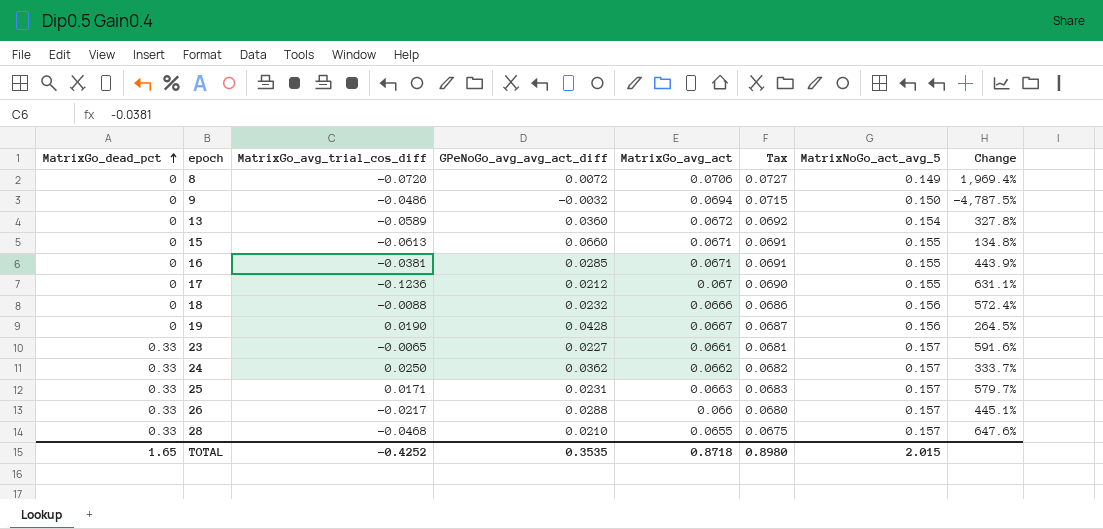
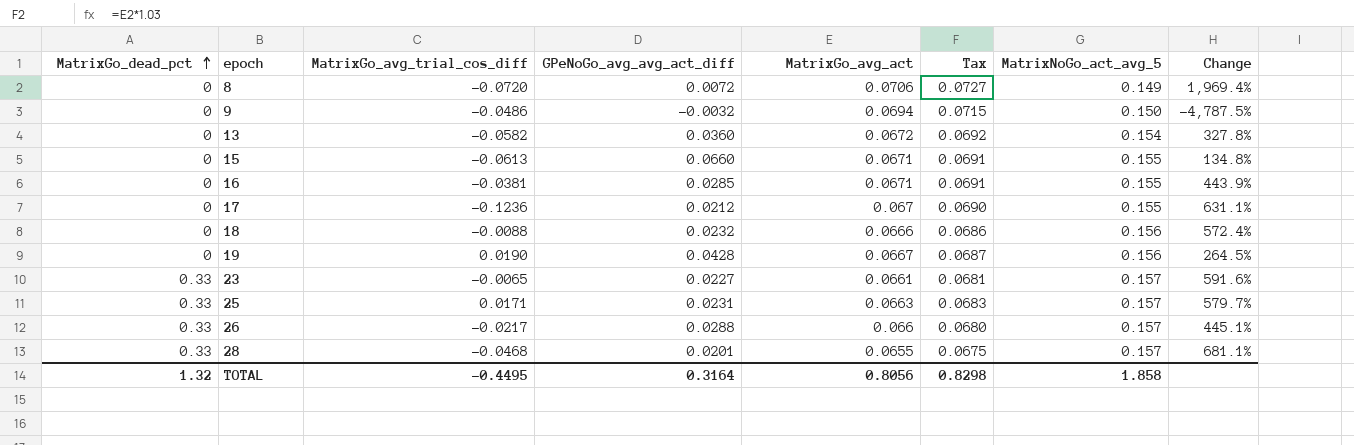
row 24: 0.33 | 0.0250 | 0.0362 | 0.0662 | 0.0682 | 0.157 | 333.7% -> none
13 | MatrixGo_avg_trial_cos_diff: -0.0589 -> -0.0582
28 | GPeNoGo_avg_avg_act_diff: 0.0210 -> 0.0201
28 | Change: 647.6% -> 681.1%
TOTAL | MatrixGo_dead_pct: 1.65 -> 1.32
TOTAL | MatrixGo_avg_trial_cos_diff: -0.4252 -> -0.4495
TOTAL | GPeNoGo_avg_avg_act_diff: 0.3535 -> 0.3164
TOTAL | MatrixGo_avg_act: 0.8718 -> 0.8056
TOTAL | Tax: 0.8980 -> 0.8298
TOTAL | MatrixNoGo_act_avg_5: 2.015 -> 1.858

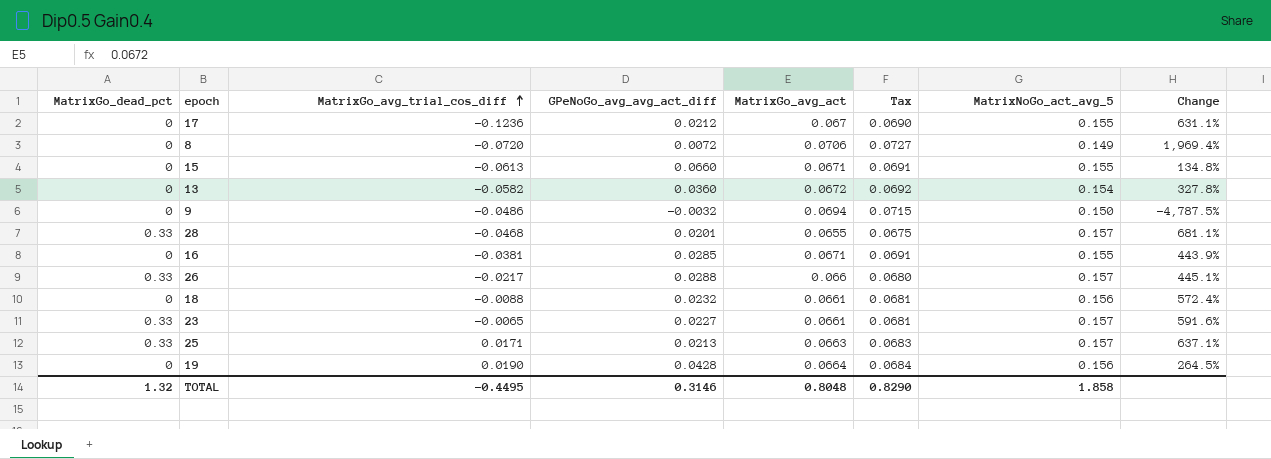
row order: MatrixGo_dead_pct ascending -> MatrixGo_avg_trial_cos_diff ascending
18 | MatrixGo_avg_act: 0.0666 -> 0.0661
18 | Tax: 0.0686 -> 0.0681
25 | GPeNoGo_avg_avg_act_diff: 0.0231 -> 0.0213
25 | Change: 579.7% -> 637.1%
19 | MatrixGo_avg_act: 0.0667 -> 0.0664
19 | Tax: 0.0687 -> 0.0684
TOTAL | GPeNoGo_avg_avg_act_diff: 0.3164 -> 0.3146
TOTAL | MatrixGo_avg_act: 0.8056 -> 0.8048
TOTAL | Tax: 0.8298 -> 0.8290

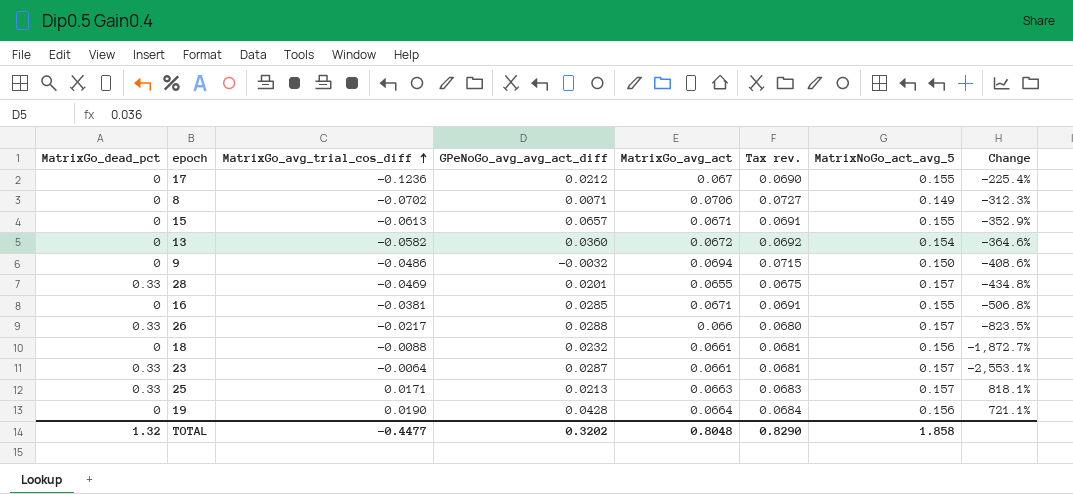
column name: Tax -> Tax rev.
column Change | formula: ([MatrixNoGo_act_avg_5] - [GPeNoGo_avg_avg_act_diff]) / [GPeNoGo_avg_avg_act_diff] -> ([MatrixNoGo_act_avg_5] - [MatrixGo_avg_trial_cos_diff]) / [MatrixGo_avg_trial_cos_diff]
8 | MatrixGo_avg_trial_cos_diff: -0.0720 -> -0.0702
8 | GPeNoGo_avg_avg_act_diff: 0.0072 -> 0.0071
15 | GPeNoGo_avg_avg_act_diff: 0.0660 -> 0.0657
28 | MatrixGo_avg_trial_cos_diff: -0.0468 -> -0.0469
23 | MatrixGo_avg_trial_cos_diff: -0.0065 -> -0.0064
23 | GPeNoGo_avg_avg_act_diff: 0.0227 -> 0.0287
TOTAL | MatrixGo_avg_trial_cos_diff: -0.4495 -> -0.4477
TOTAL | GPeNoGo_avg_avg_act_diff: 0.3146 -> 0.3202

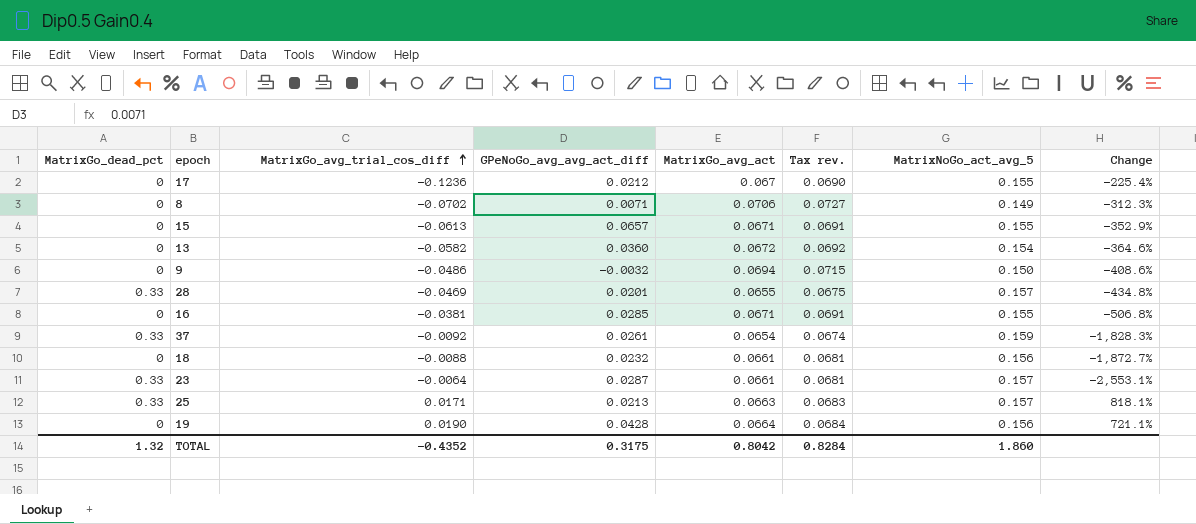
row 26: 0.33 | -0.0217 | 0.0288 | 0.066 | 0.0680 | 0.157 | -823.5% -> none
row 37: none -> 0.33 | -0.0092 | 0.0261 | 0.0654 | 0.0674 | 0.159 | -1,828.3%
TOTAL | MatrixGo_avg_trial_cos_diff: -0.4477 -> -0.4352
TOTAL | GPeNoGo_avg_avg_act_diff: 0.3202 -> 0.3175
TOTAL | MatrixGo_avg_act: 0.8048 -> 0.8042
TOTAL | Tax rev.: 0.8290 -> 0.8284
TOTAL | MatrixNoGo_act_avg_5: 1.858 -> 1.860

